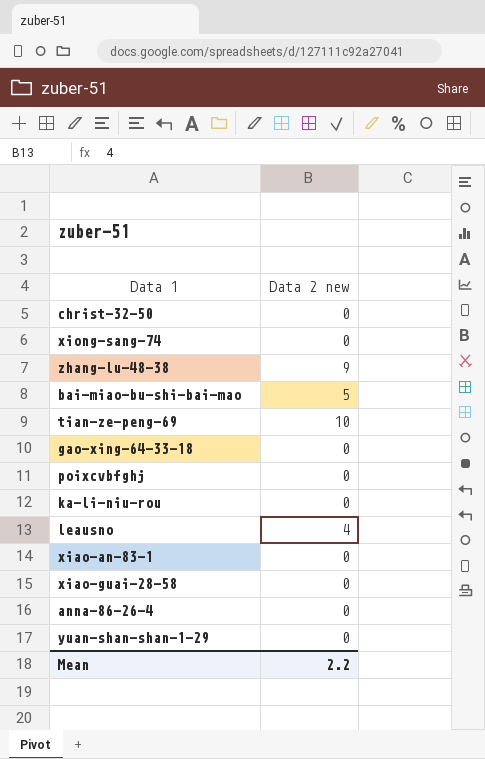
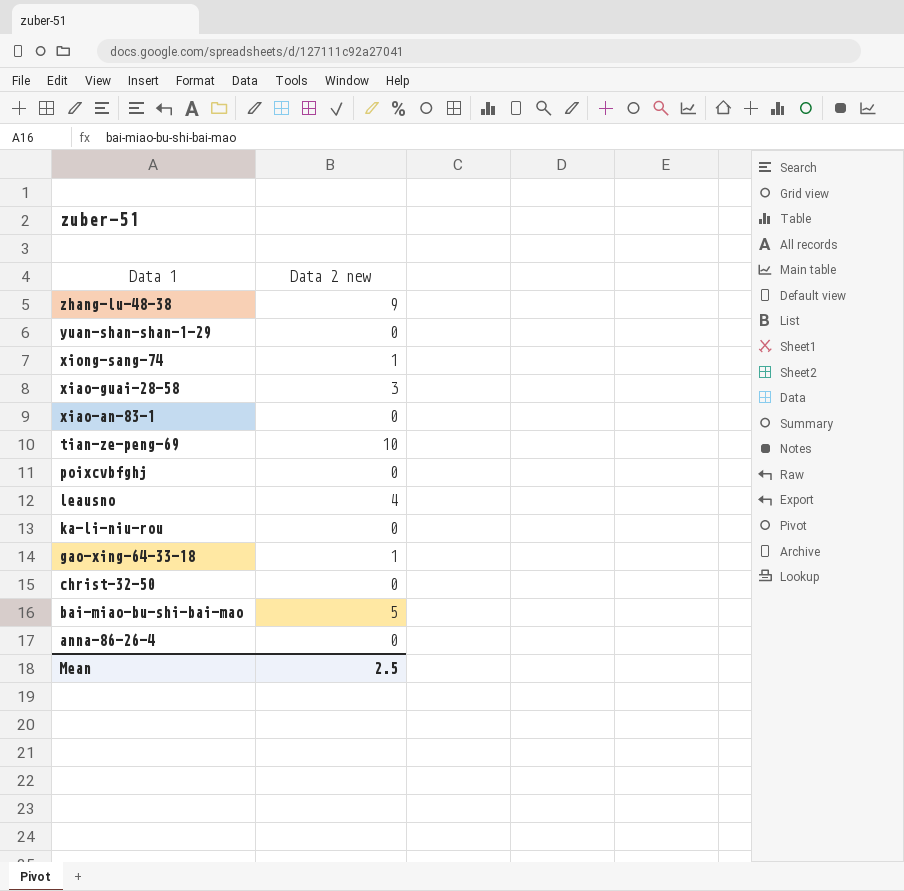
row order: none -> Data 1 descending
xiong-sang-74 | Data 2 new: 0 -> 1
xiao-guai-28-58 | Data 2 new: 0 -> 3
gao-xing-64-33-18 | Data 2 new: 0 -> 1
Mean | Data 2 new: 2.2 -> 2.5

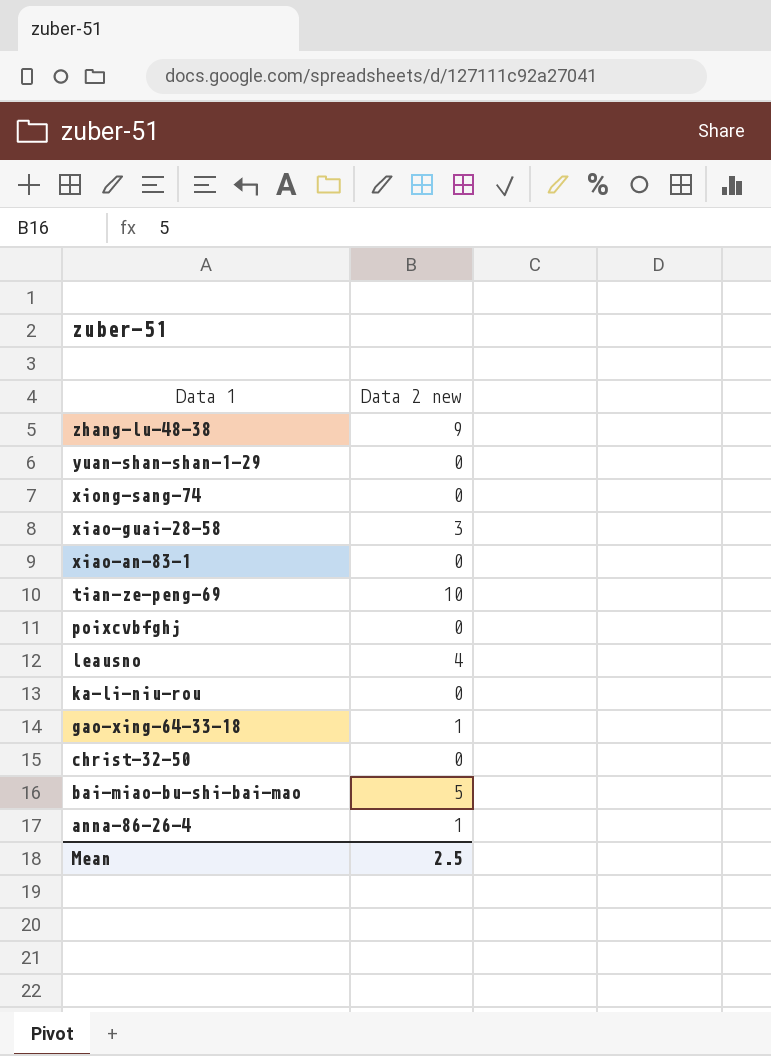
xiong-sang-74 | Data 2 new: 1 -> 0
anna-86-26-4 | Data 2 new: 0 -> 1

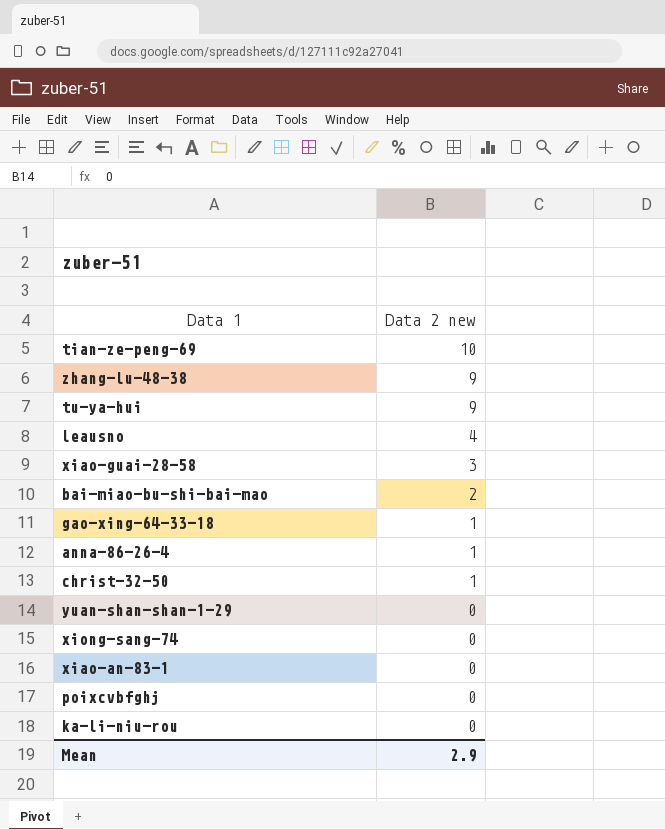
row order: Data 1 descending -> Data 2 new descending
row tu-ya-hui: none -> 9
bai-miao-bu-shi-bai-mao | Data 2 new: 5 -> 2
christ-32-50 | Data 2 new: 0 -> 1
Mean | Data 2 new: 2.5 -> 2.9

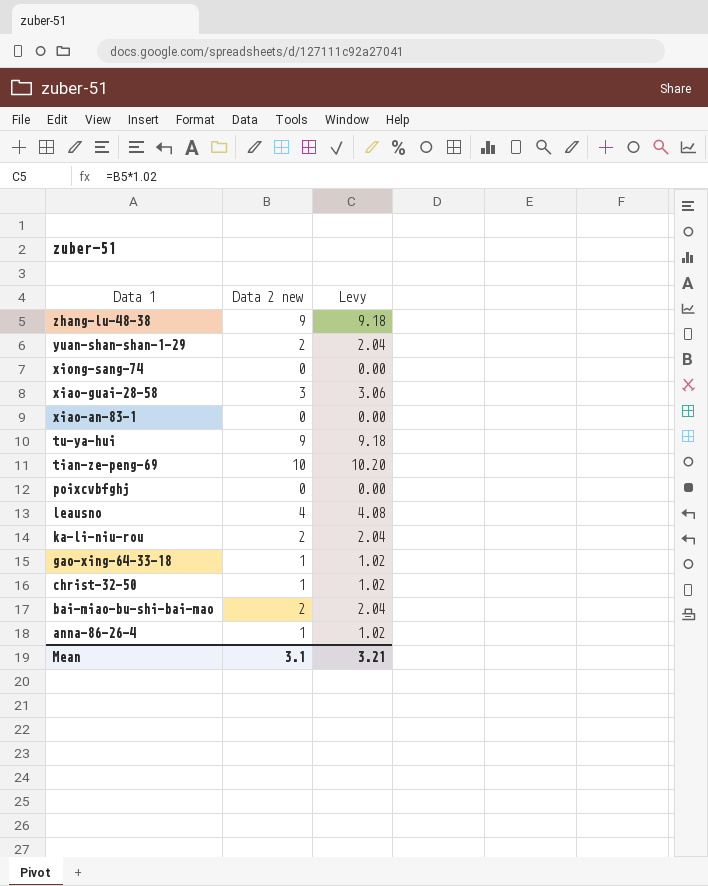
row order: Data 2 new descending -> Data 1 descending
column Levy | formula: none -> [Data 2 new] * 1.02
yuan-shan-shan-1-29 | Data 2 new: 0 -> 2
ka-li-niu-rou | Data 2 new: 0 -> 2
Mean | Data 2 new: 2.9 -> 3.1

